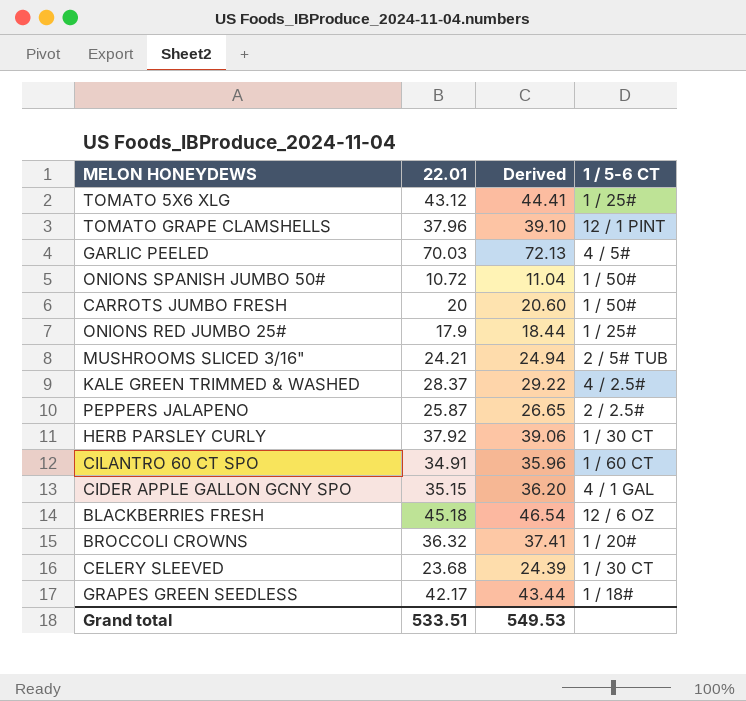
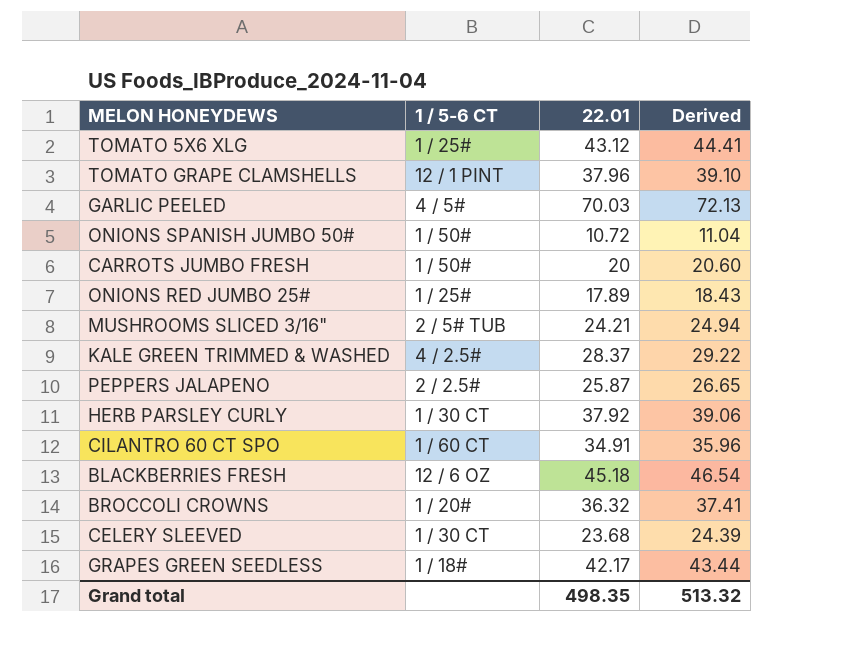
column 1 / 5-6 CT | position: 4 -> 2
row CIDER APPLE GALLON GCNY SPO: 35.15 | 36.20 | 4 / 1 GAL -> none
ONIONS RED JUMBO 25# | 22.01: 17.9 -> 17.89
ONIONS RED JUMBO 25# | Derived: 18.44 -> 18.43
Grand total | 22.01: 533.51 -> 498.35
Grand total | Derived: 549.53 -> 513.32

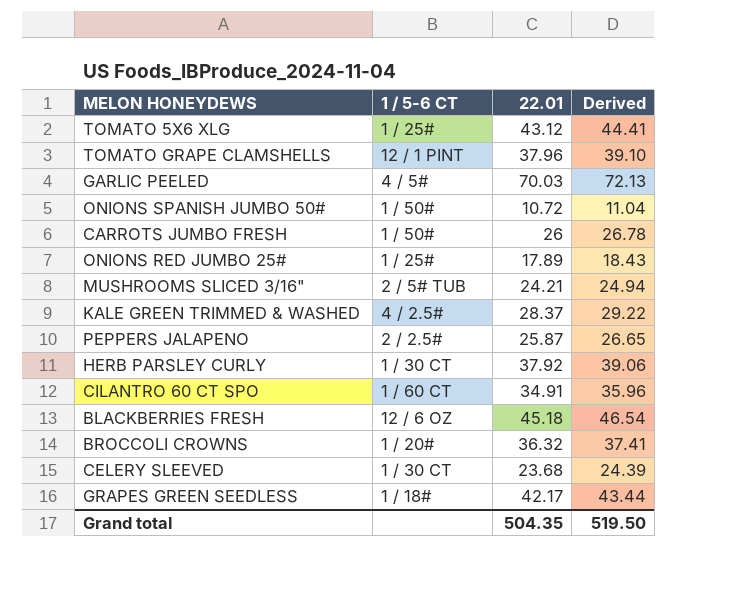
CARROTS JUMBO FRESH | 22.01: 20 -> 26
CARROTS JUMBO FRESH | Derived: 20.60 -> 26.78
Grand total | 22.01: 498.35 -> 504.35
Grand total | Derived: 513.32 -> 519.50

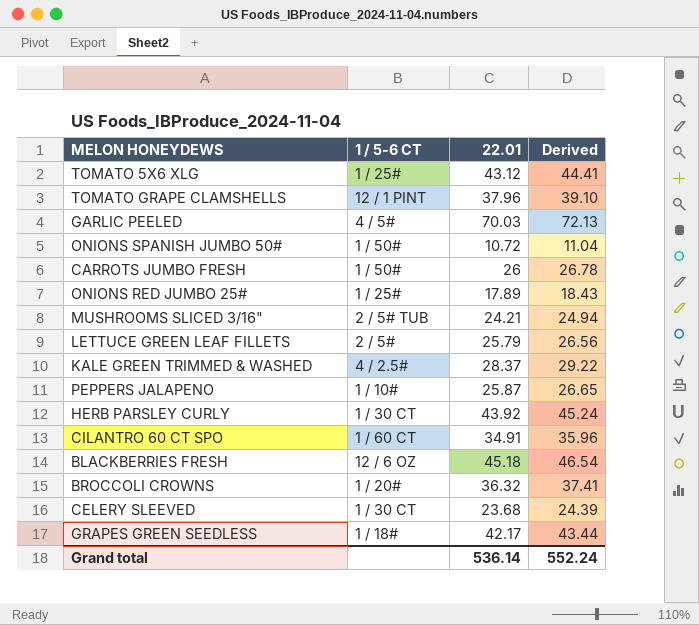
row LETTUCE GREEN LEAF FILLETS: none -> 2 / 5# | 25.79 | 26.56
PEPPERS JALAPENO | 1 / 5-6 CT: 2 / 2.5# -> 1 / 10#
HERB PARSLEY CURLY | 22.01: 37.92 -> 43.92
HERB PARSLEY CURLY | Derived: 39.06 -> 45.24
Grand total | 22.01: 504.35 -> 536.14
Grand total | Derived: 519.50 -> 552.24

